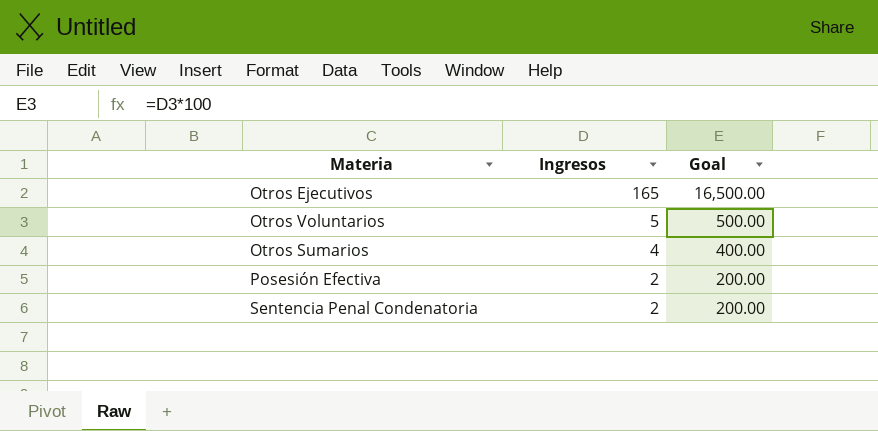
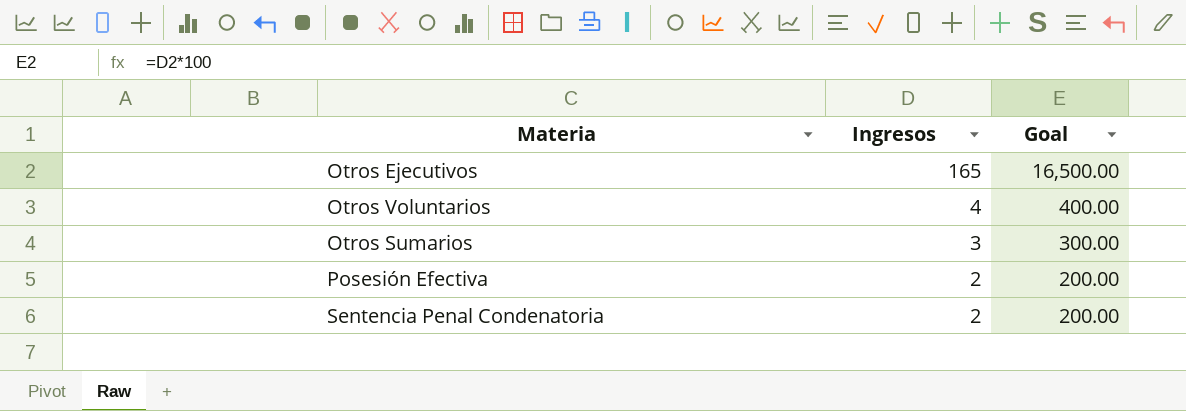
Otros Voluntarios | Ingresos: 5 -> 4
Otros Voluntarios | Goal: 500.00 -> 400.00
Otros Sumarios | Ingresos: 4 -> 3
Otros Sumarios | Goal: 400.00 -> 300.00

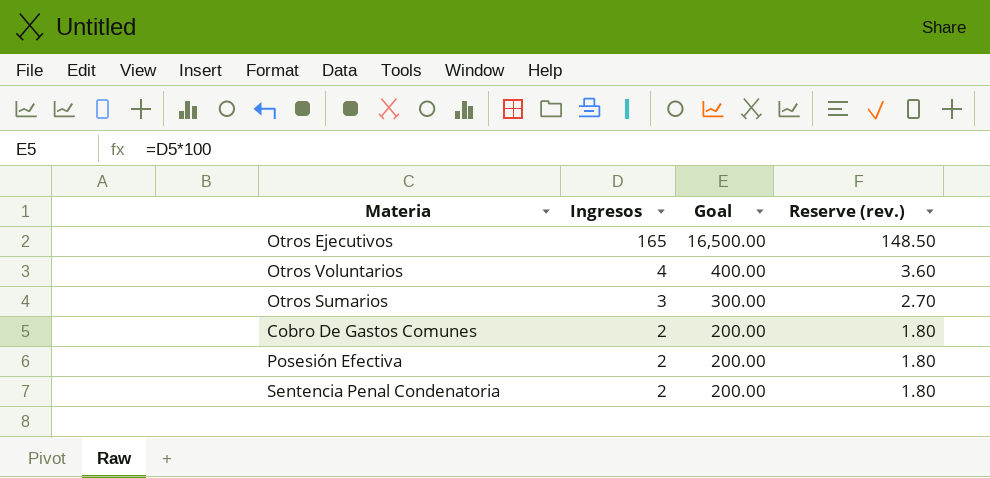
column Reserve (rev.) | formula: none -> [Ingresos] * 0.9
row Cobro De Gastos Comunes: none -> 2 | 200.00 | 1.80

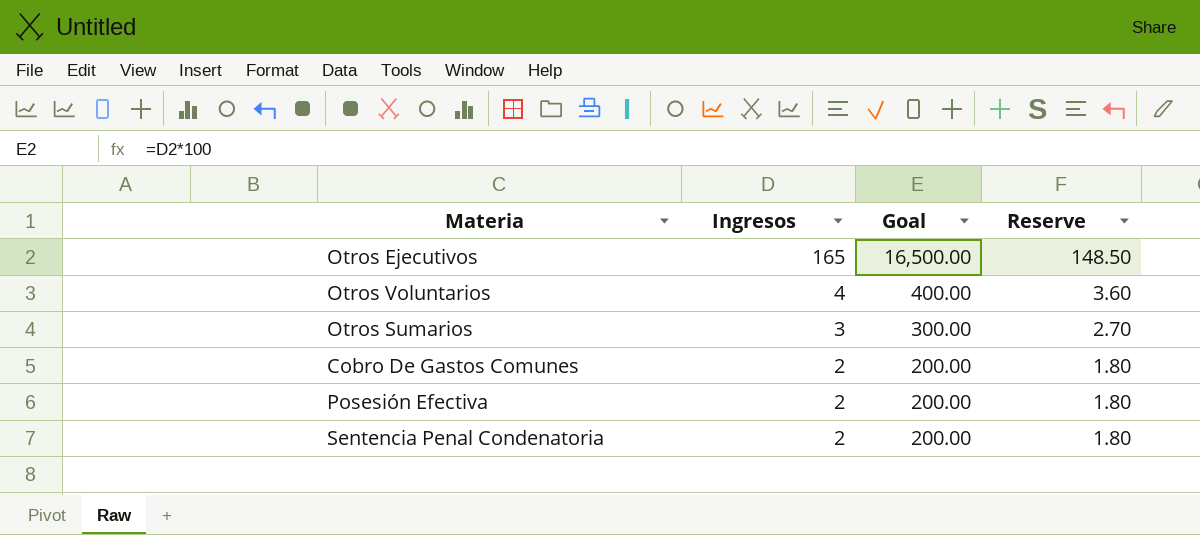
column name: Reserve (rev.) -> Reserve

